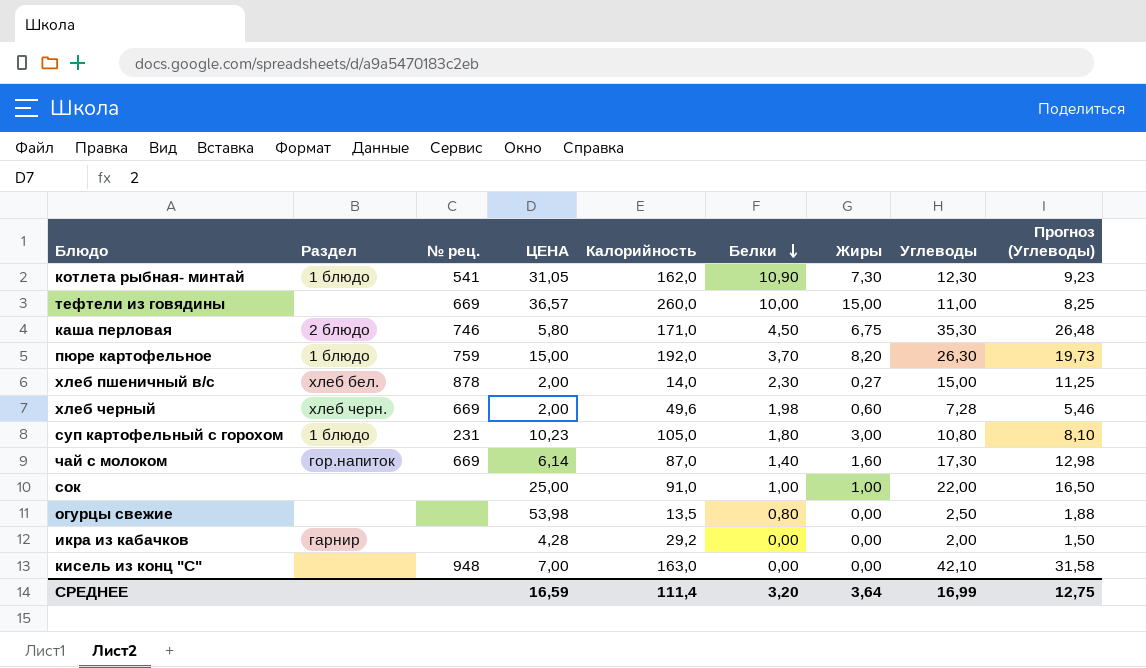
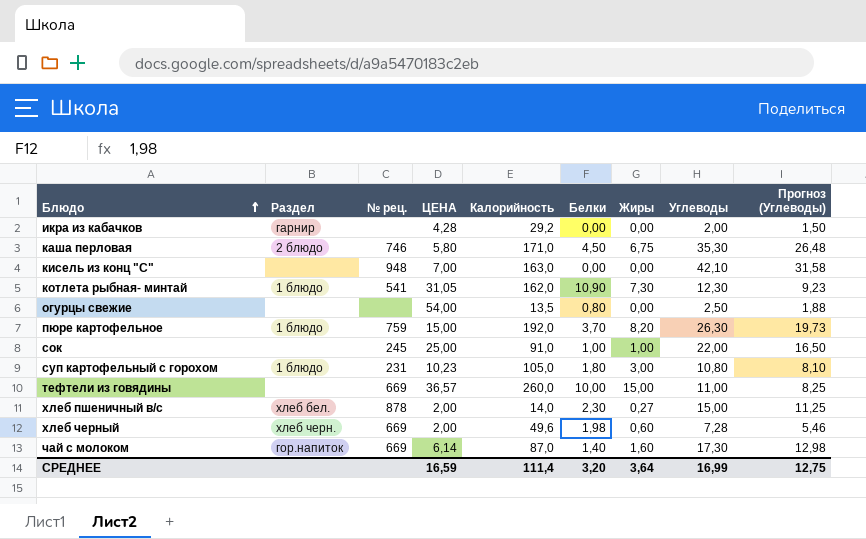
row order: Белки descending -> Блюдо ascending
огурцы свежие | ЦЕНА: 53,98 -> 54,00
сок | № рец.: none -> 245

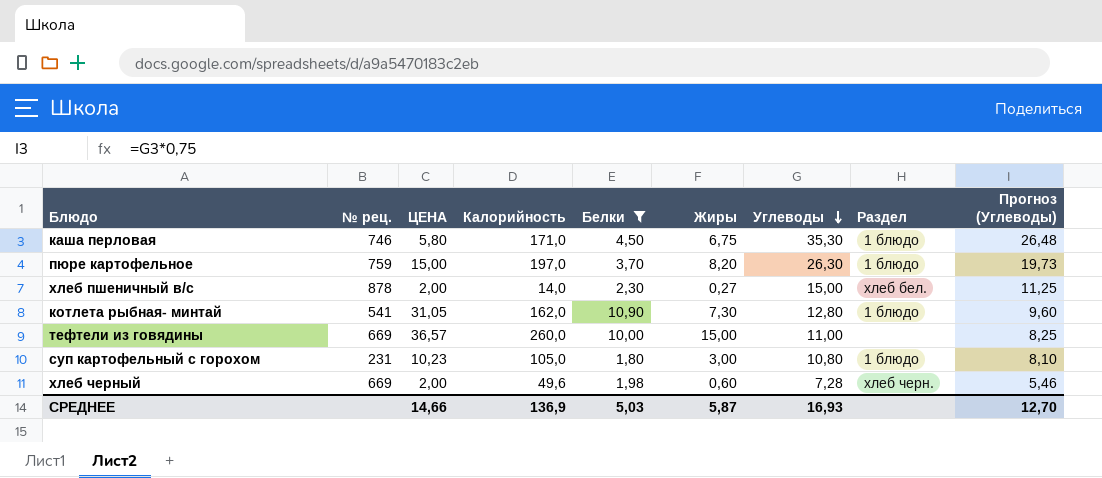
filter: none -> Белки >= 1,80
row order: Блюдо ascending -> Углеводы descending
column Раздел | position: 2 -> 8
каша перловая | Раздел: 2 блюдо -> 1 блюдо
пюре картофельное | Калорийность: 192,0 -> 197,0
котлета рыбная- минтай | Углеводы: 12,30 -> 12,80
котлета рыбная- минтай | Прогноз (Углеводы): 9,23 -> 9,60
СРЕДНЕЕ | ЦЕНА: 16,59 -> 14,66
СРЕДНЕЕ | Калорийность: 111,4 -> 136,9
СРЕДНЕЕ | Белки: 3,20 -> 5,03
СРЕДНЕЕ | Жиры: 3,64 -> 5,87
СРЕДНЕЕ | Углеводы: 16,99 -> 16,93
СРЕДНЕЕ | Прогноз (Углеводы): 12,75 -> 12,70

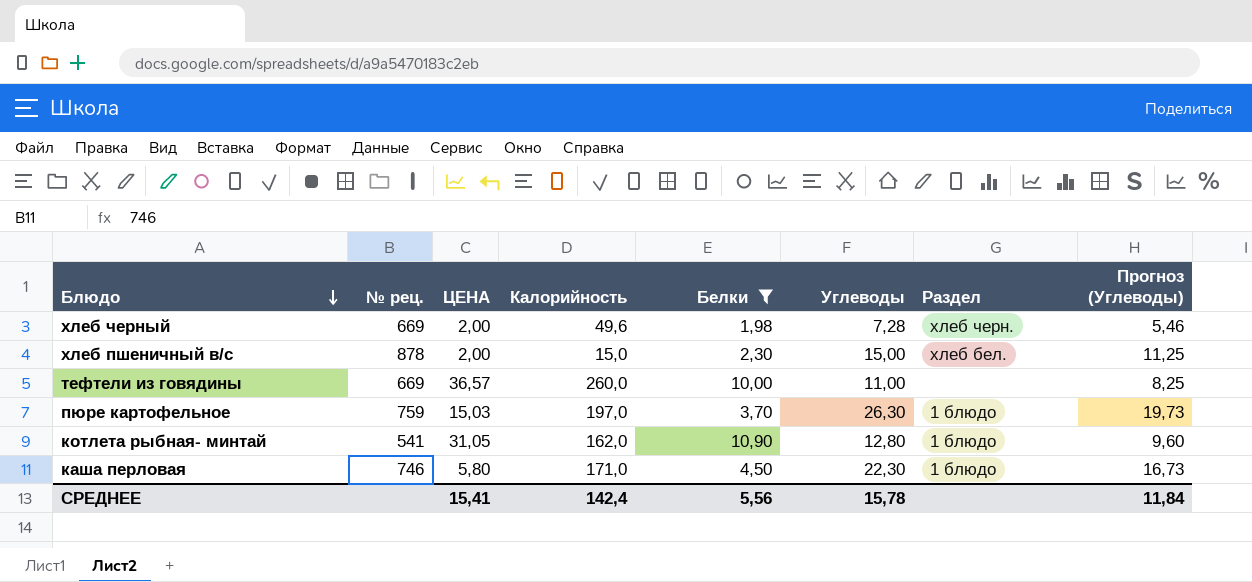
row order: Углеводы descending -> Блюдо descending
column Жиры | position: 6 -> none
row суп картофельный с горохом: 231 | 10,23 | 105,0 | 1,80 | 3,00 | 10,80 | 1 блюдо | 8,10 -> none
хлеб пшеничный в/с | Калорийность: 14,0 -> 15,0
пюре картофельное | ЦЕНА: 15,00 -> 15,03
каша перловая | Углеводы: 35,30 -> 22,30
каша перловая | Прогноз (Углеводы): 26,48 -> 16,73
СРЕДНЕЕ | ЦЕНА: 14,66 -> 15,41
СРЕДНЕЕ | Калорийность: 136,9 -> 142,4
СРЕДНЕЕ | Белки: 5,03 -> 5,56
СРЕДНЕЕ | Углеводы: 16,93 -> 15,78
СРЕДНЕЕ | Прогноз (Углеводы): 12,70 -> 11,84

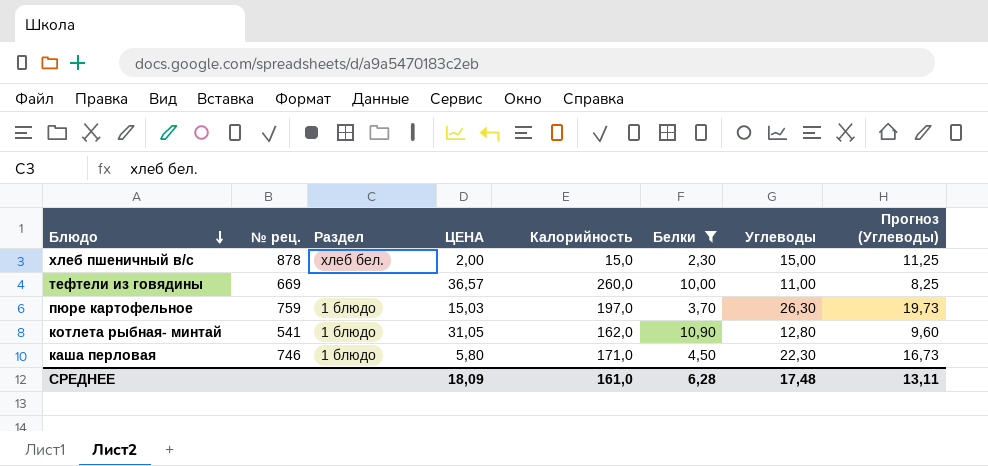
column Раздел | position: 7 -> 3
row хлеб черный: 669 | 2,00 | 49,6 | 1,98 | 7,28 | хлеб черн. | 5,46 -> none
СРЕДНЕЕ | ЦЕНА: 15,41 -> 18,09
СРЕДНЕЕ | Калорийность: 142,4 -> 161,0
СРЕДНЕЕ | Белки: 5,56 -> 6,28
СРЕДНЕЕ | Углеводы: 15,78 -> 17,48
СРЕДНЕЕ | Прогноз (Углеводы): 11,84 -> 13,11

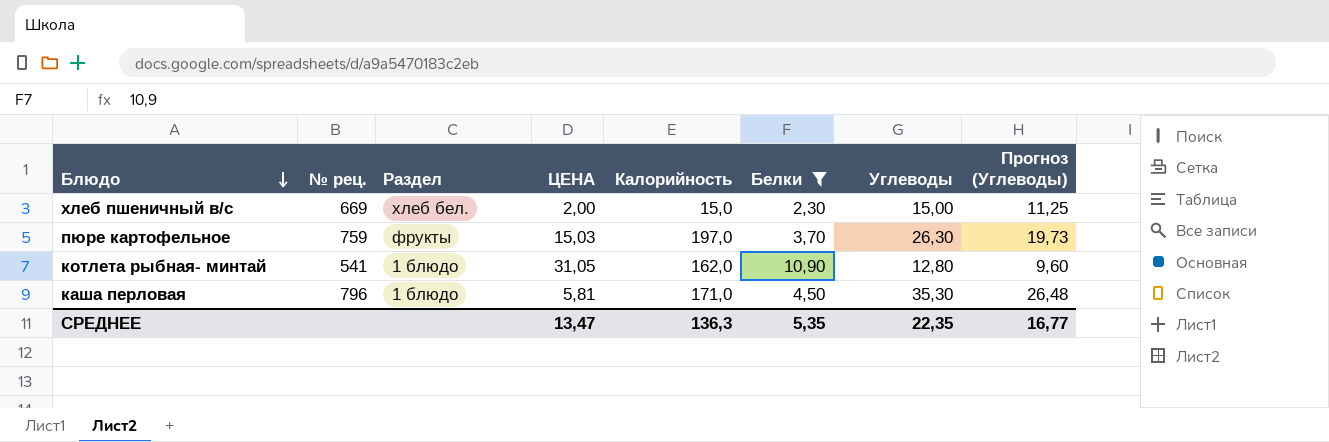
row тефтели из говядины: 669 | none | 36,57 | 260,0 | 10,00 | 11,00 | 8,25 -> none
хлеб пшеничный в/с | № рец.: 878 -> 669
пюре картофельное | Раздел: 1 блюдо -> фрукты
каша перловая | № рец.: 746 -> 796
каша перловая | ЦЕНА: 5,80 -> 5,81
каша перловая | Углеводы: 22,30 -> 35,30
каша перловая | Прогноз (Углеводы): 16,73 -> 26,48
СРЕДНЕЕ | ЦЕНА: 18,09 -> 13,47
СРЕДНЕЕ | Калорийность: 161,0 -> 136,3
СРЕДНЕЕ | Белки: 6,28 -> 5,35
СРЕДНЕЕ | Углеводы: 17,48 -> 22,35
СРЕДНЕЕ | Прогноз (Углеводы): 13,11 -> 16,77

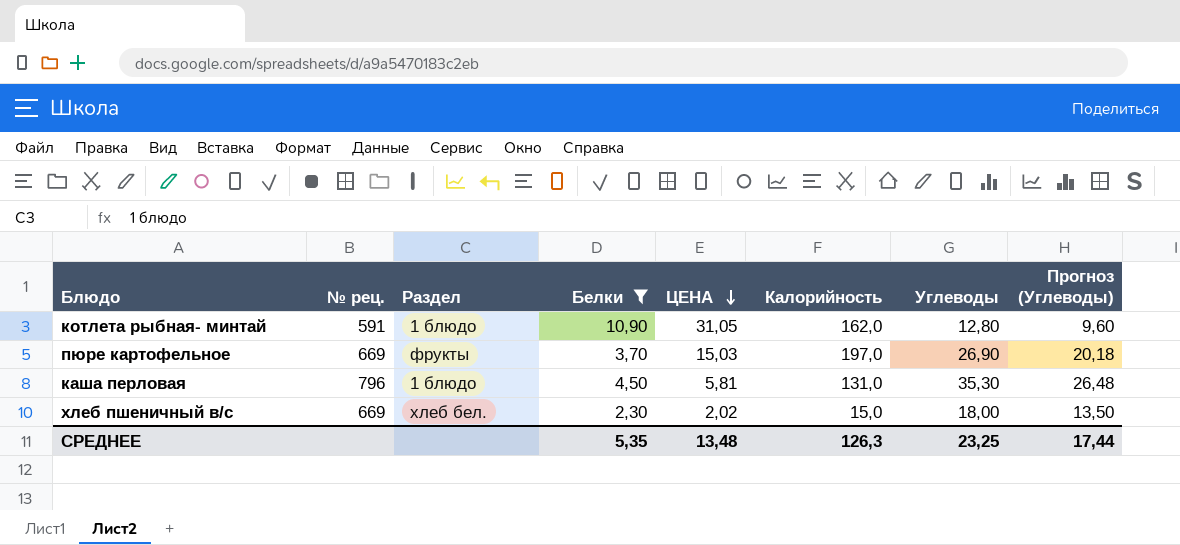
row order: Блюдо descending -> ЦЕНА descending
column Белки | position: 6 -> 4
котлета рыбная- минтай | № рец.: 541 -> 591
пюре картофельное | № рец.: 759 -> 669
пюре картофельное | Углеводы: 26,30 -> 26,90
пюре картофельное | Прогноз (Углеводы): 19,73 -> 20,18
каша перловая | Калорийность: 171,0 -> 131,0
хлеб пшеничный в/с | ЦЕНА: 2,00 -> 2,02
хлеб пшеничный в/с | Углеводы: 15,00 -> 18,00
хлеб пшеничный в/с | Прогноз (Углеводы): 11,25 -> 13,50
СРЕДНЕЕ | ЦЕНА: 13,47 -> 13,48
СРЕДНЕЕ | Калорийность: 136,3 -> 126,3
СРЕДНЕЕ | Углеводы: 22,35 -> 23,25
СРЕДНЕЕ | Прогноз (Углеводы): 16,77 -> 17,44

